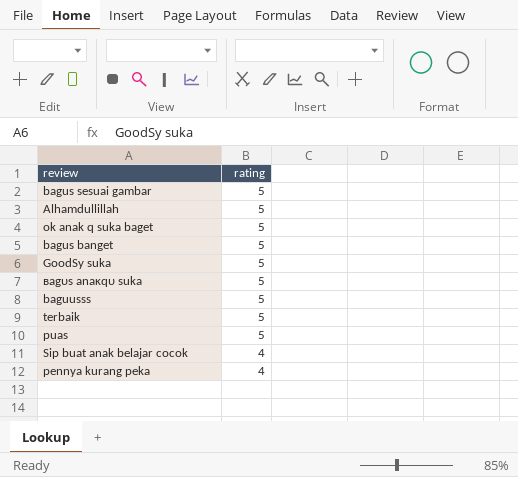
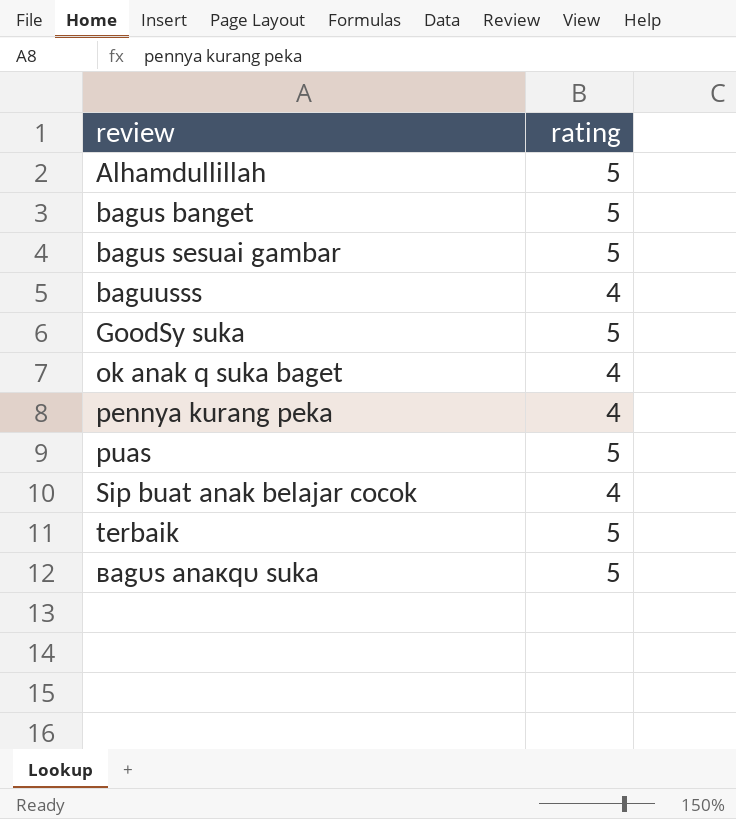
row order: rating descending -> review ascending
baguusss | rating: 5 -> 4
ok anak q suka baget | rating: 5 -> 4

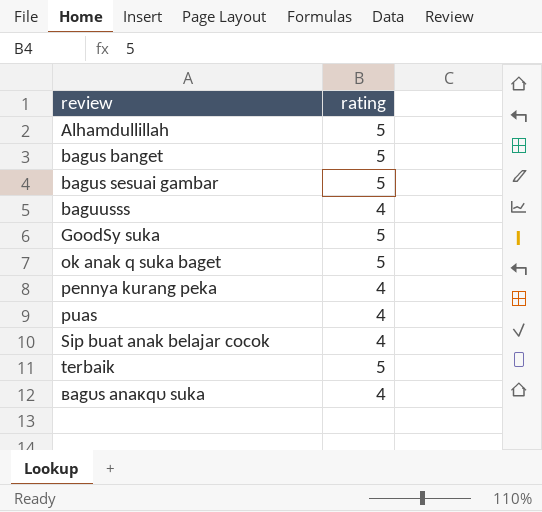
ok anak q suka baget | rating: 4 -> 5
puas | rating: 5 -> 4
вagυѕ anaĸqυ suka | rating: 5 -> 4

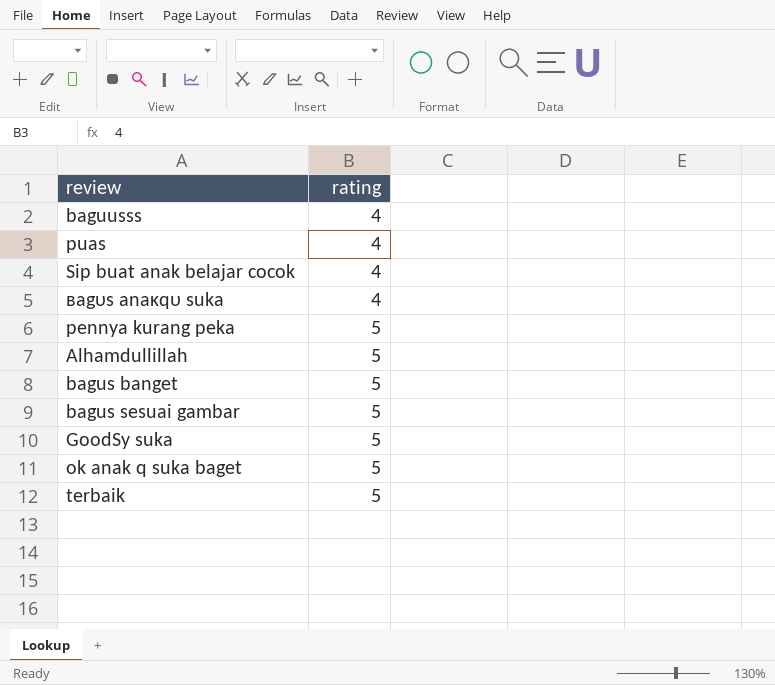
row order: review ascending -> rating ascending
pennya kurang peka | rating: 4 -> 5

